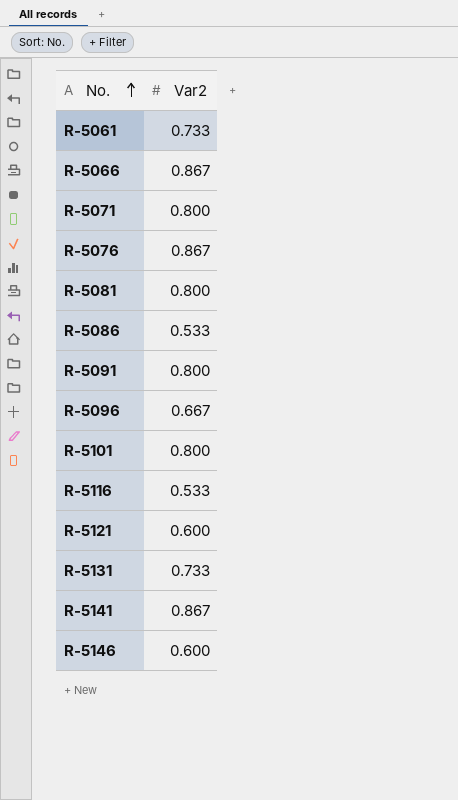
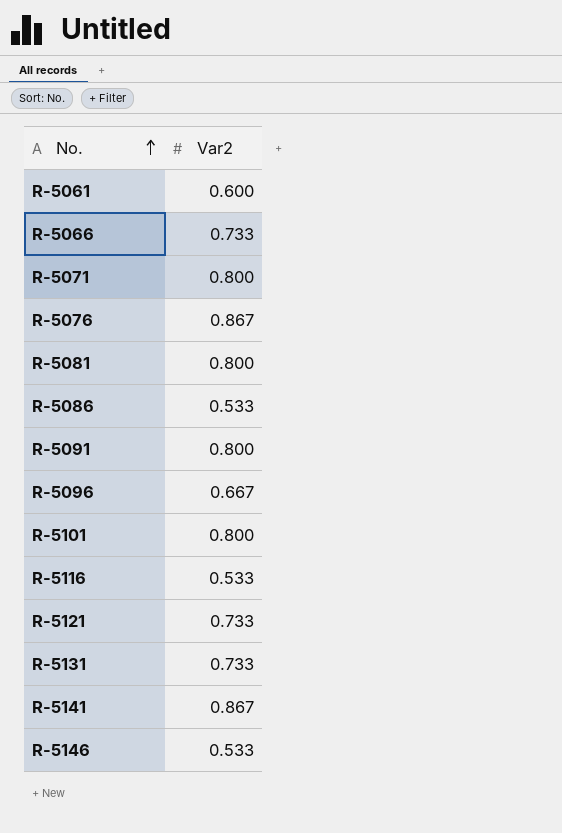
R-5061 | Var2: 0.733 -> 0.600
R-5066 | Var2: 0.867 -> 0.733
R-5121 | Var2: 0.600 -> 0.733
R-5146 | Var2: 0.600 -> 0.533

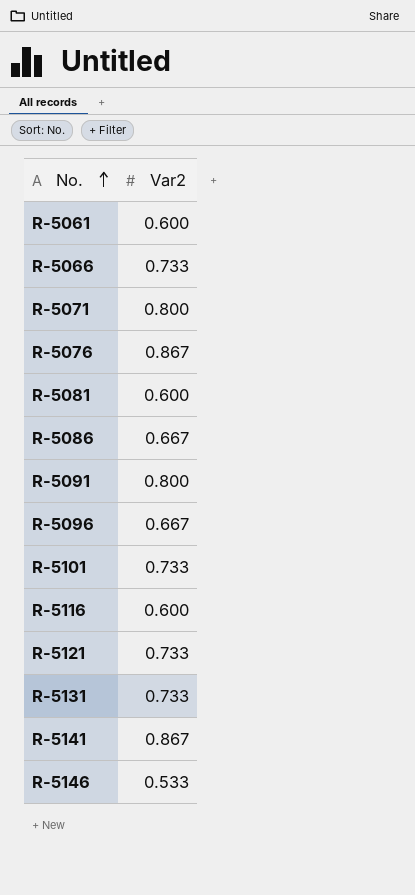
R-5081 | Var2: 0.800 -> 0.600
R-5086 | Var2: 0.533 -> 0.667
R-5101 | Var2: 0.800 -> 0.733
R-5116 | Var2: 0.533 -> 0.600

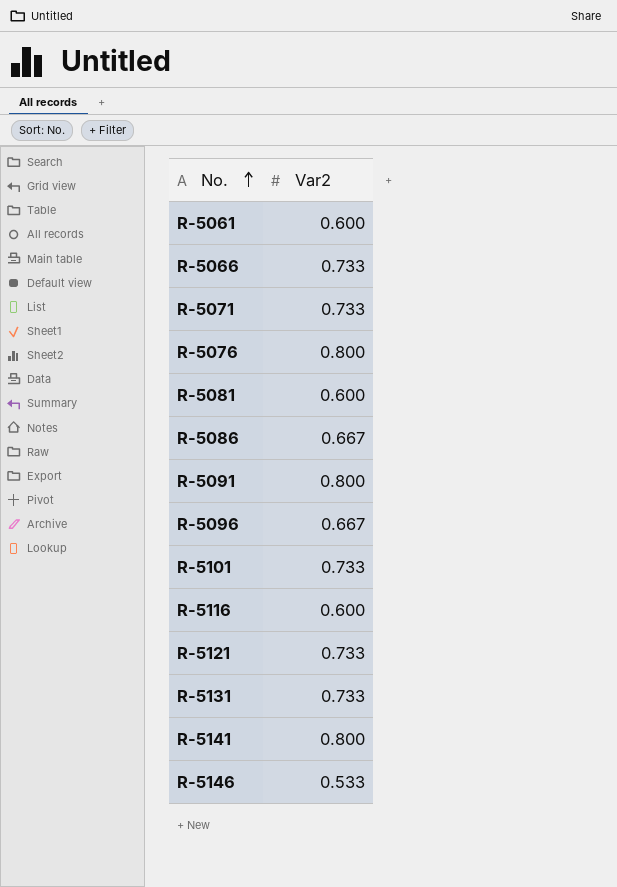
R-5071 | Var2: 0.800 -> 0.733
R-5076 | Var2: 0.867 -> 0.800
R-5141 | Var2: 0.867 -> 0.800

